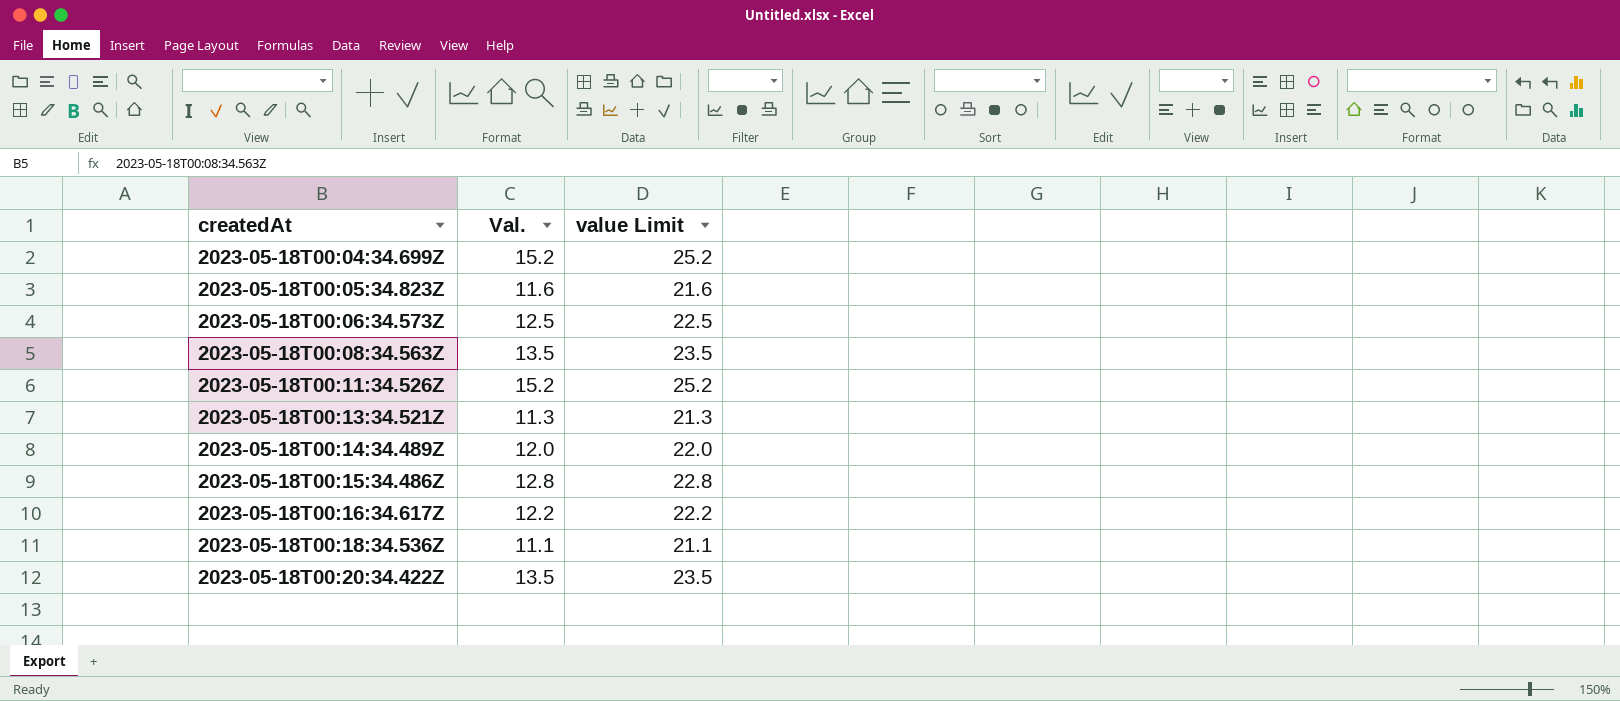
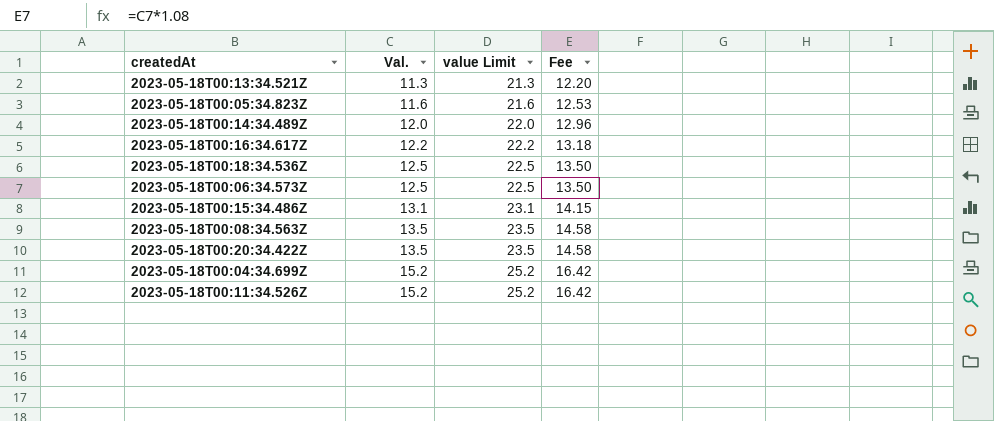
row order: createdAt ascending -> Val. ascending
column Fee | formula: none -> [Val.] * 1.08
2023-05-18T00:18:34.536Z | Val.: 11.1 -> 12.5
2023-05-18T00:18:34.536Z | value Limit: 21.1 -> 22.5
2023-05-18T00:15:34.486Z | Val.: 12.8 -> 13.1
2023-05-18T00:15:34.486Z | value Limit: 22.8 -> 23.1

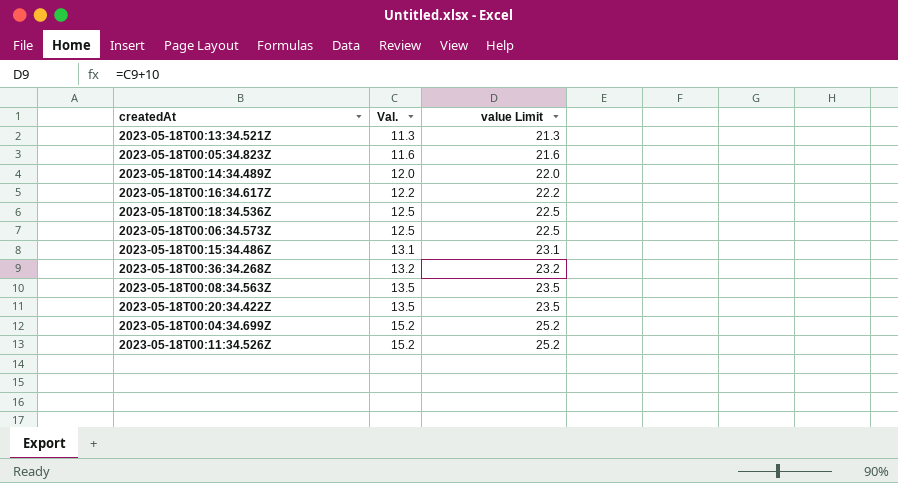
column Fee | formula: [Val.] * 1.08 -> none
row 2023-05-18T00:36:34.268Z: none -> 13.2 | 23.2

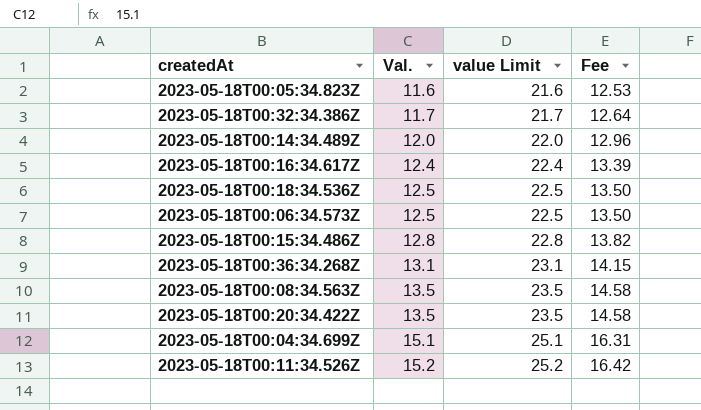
column Fee | formula: none -> [Val.] * 1.08
row 2023-05-18T00:13:34.521Z: 11.3 | 21.3 -> none
row 2023-05-18T00:32:34.386Z: none -> 11.7 | 21.7 | 12.64
2023-05-18T00:16:34.617Z | Val.: 12.2 -> 12.4
2023-05-18T00:16:34.617Z | value Limit: 22.2 -> 22.4
2023-05-18T00:15:34.486Z | Val.: 13.1 -> 12.8
2023-05-18T00:15:34.486Z | value Limit: 23.1 -> 22.8
2023-05-18T00:36:34.268Z | Val.: 13.2 -> 13.1
2023-05-18T00:36:34.268Z | value Limit: 23.2 -> 23.1
2023-05-18T00:04:34.699Z | Val.: 15.2 -> 15.1
2023-05-18T00:04:34.699Z | value Limit: 25.2 -> 25.1

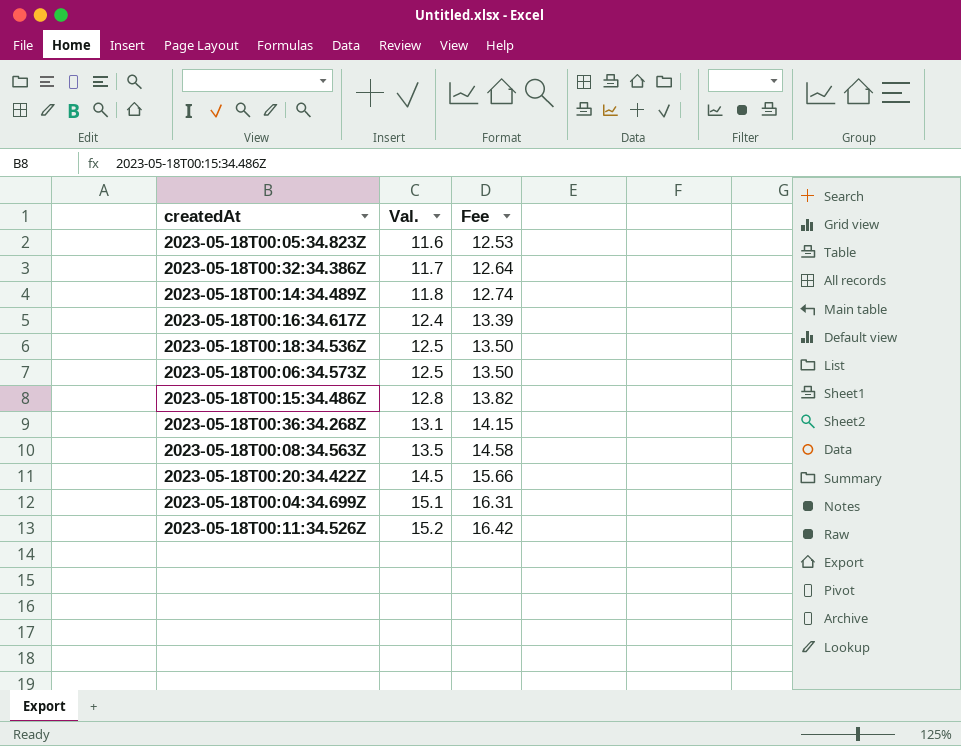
column value Limit | formula: [Val.] + 10 -> none
2023-05-18T00:14:34.489Z | Val.: 12.0 -> 11.8
2023-05-18T00:14:34.489Z | Fee: 12.96 -> 12.74
2023-05-18T00:20:34.422Z | Val.: 13.5 -> 14.5
2023-05-18T00:20:34.422Z | Fee: 14.58 -> 15.66

